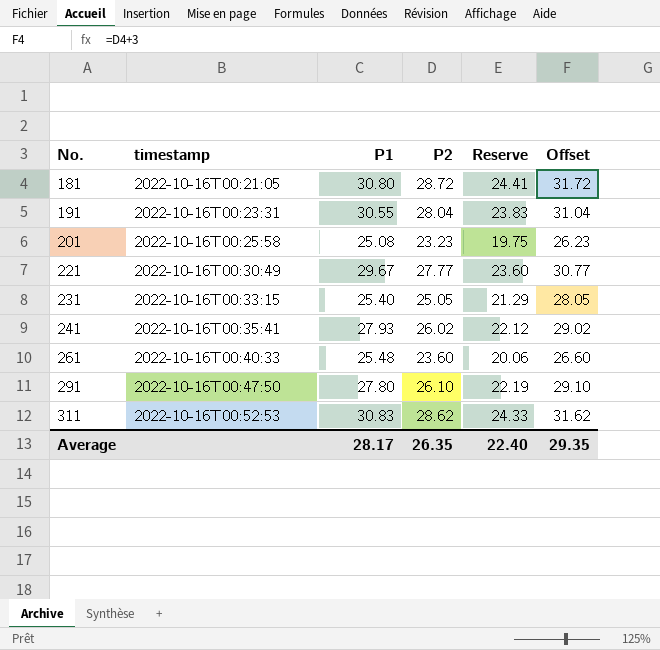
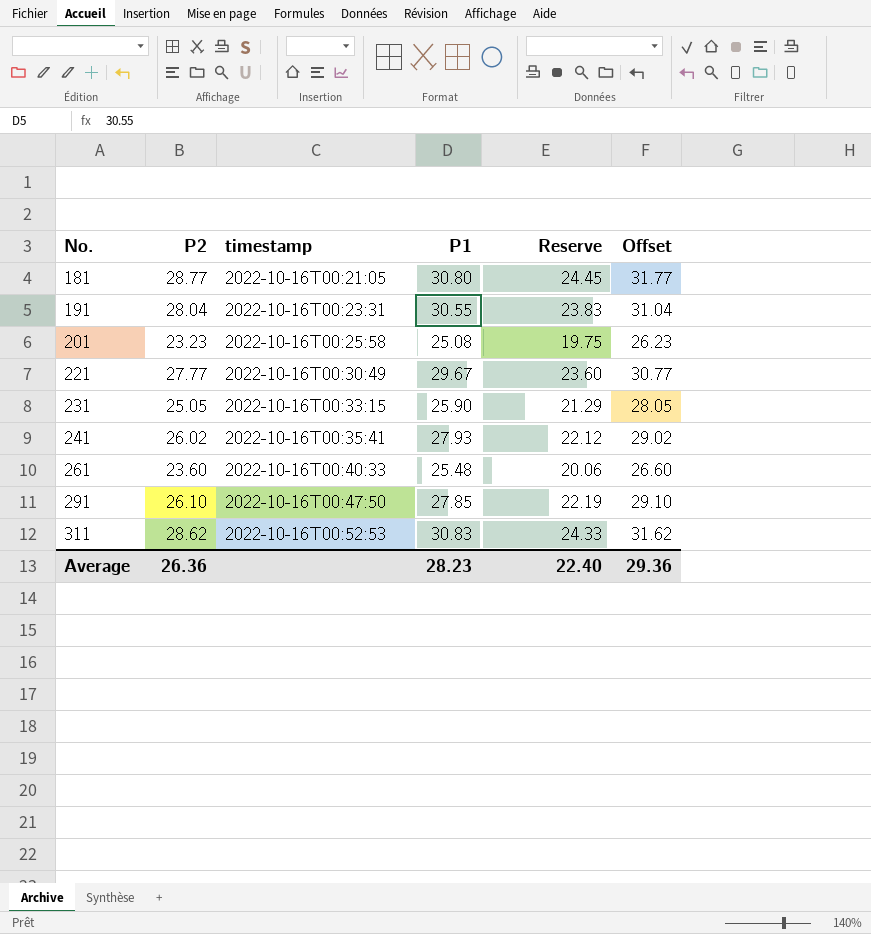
column P2 | position: 4 -> 2
181 | P2: 28.72 -> 28.77
181 | Reserve: 24.41 -> 24.45
181 | Offset: 31.72 -> 31.77
231 | P1: 25.40 -> 25.90
291 | P1: 27.80 -> 27.85
Average | P2: 26.35 -> 26.36
Average | P1: 28.17 -> 28.23
Average | Offset: 29.35 -> 29.36

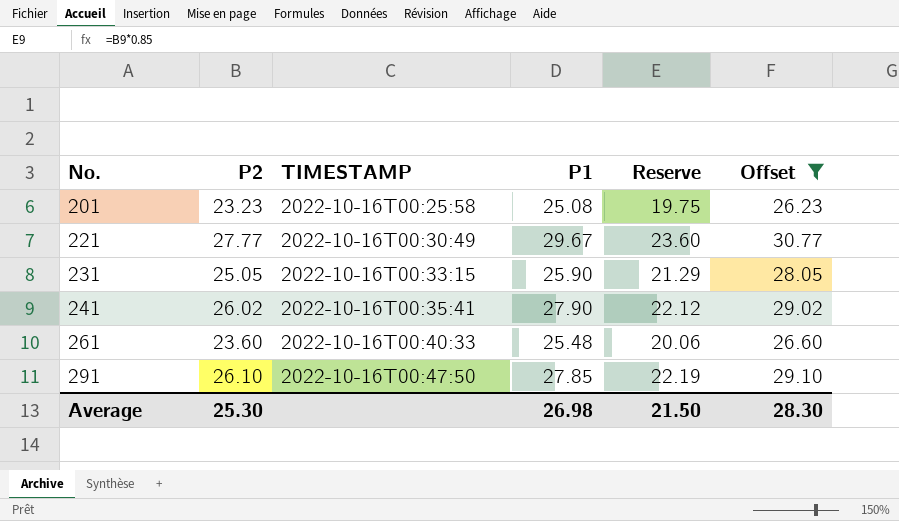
filter: none -> Offset <= 30.77
column name: timestamp -> TIMESTAMP
241 | P1: 27.93 -> 27.90
Average | P2: 26.36 -> 25.30
Average | P1: 28.23 -> 26.98
Average | Reserve: 22.40 -> 21.50
Average | Offset: 29.36 -> 28.30

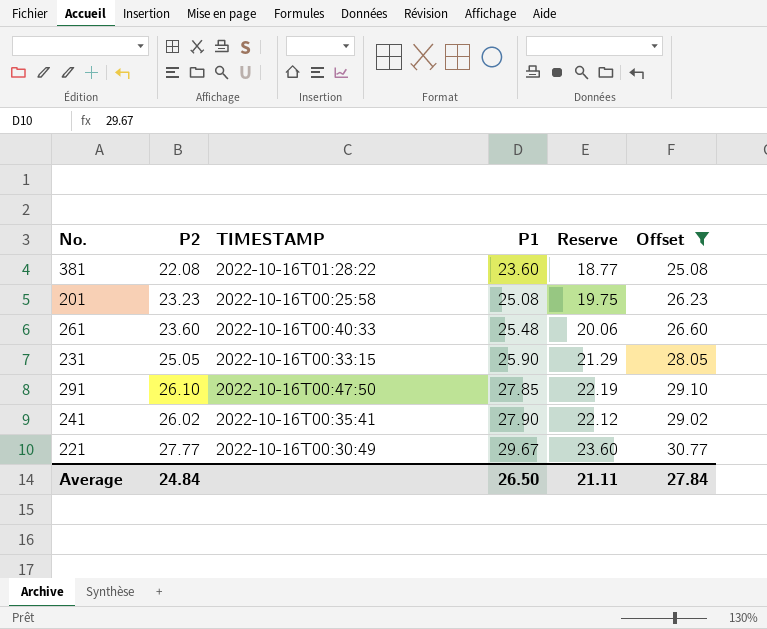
row order: No. ascending -> P1 ascending
row 381: none -> 22.08 | 2022-10-16T01:28:22 | 23.60 | 18.77 | 25.08
Average | P2: 25.30 -> 24.84
Average | P1: 26.98 -> 26.50
Average | Reserve: 21.50 -> 21.11
Average | Offset: 28.30 -> 27.84

